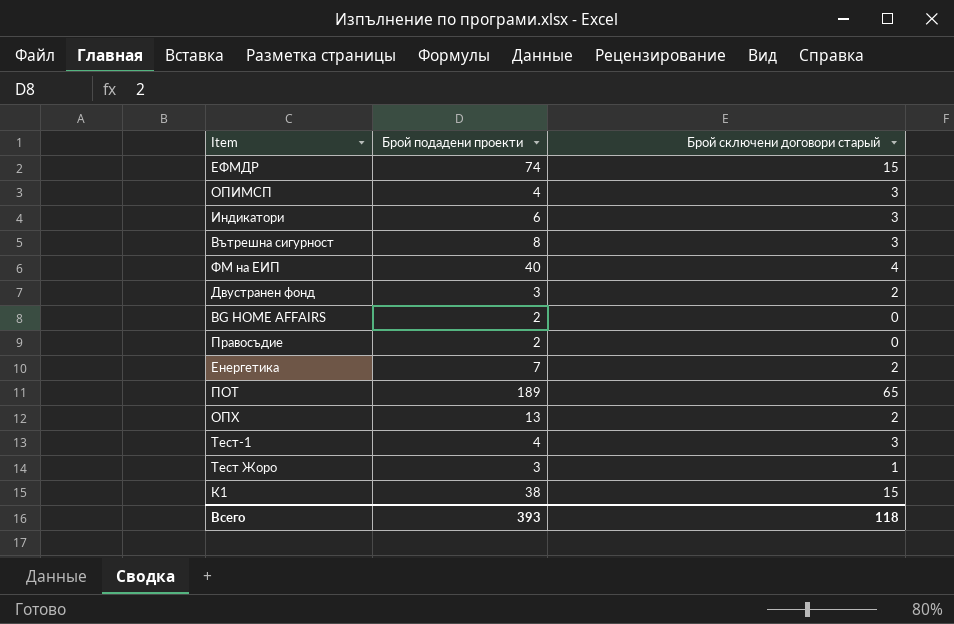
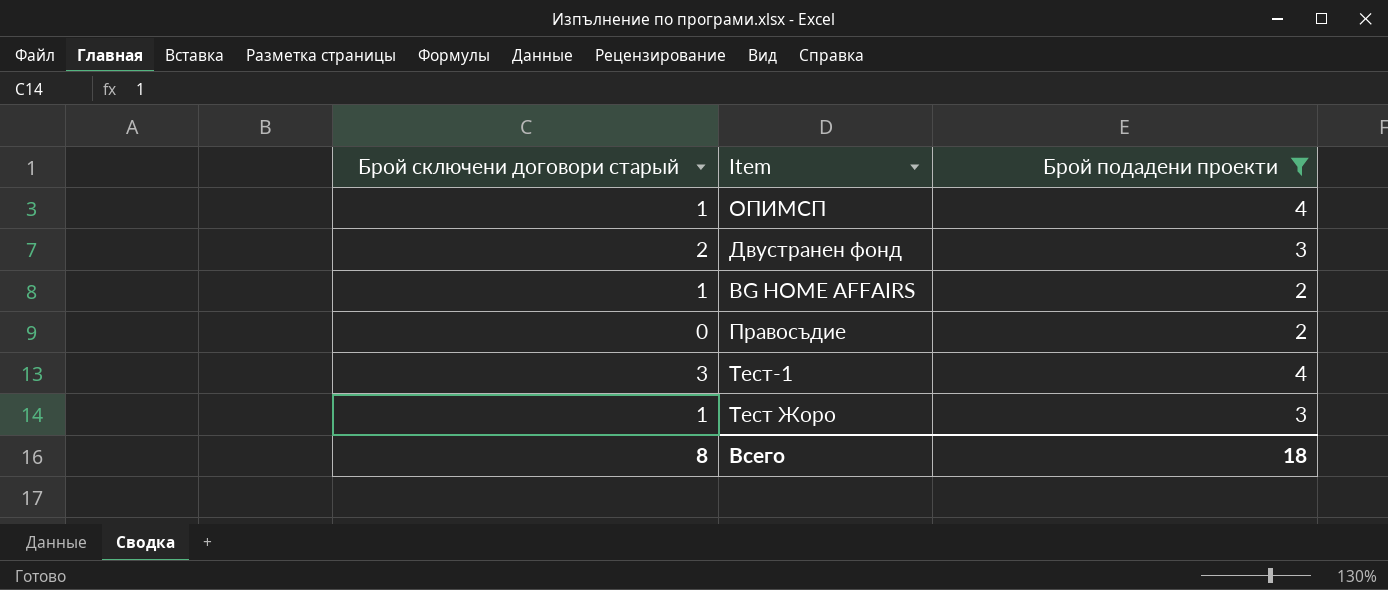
filter: none -> Брой подадени проекти <= 4
column Брой сключени договори старый | position: 3 -> 1
ОПИМСП | Брой сключени договори старый: 3 -> 1
BG HOME AFFAIRS | Брой сключени договори старый: 0 -> 1
Всего | Брой сключени договори старый: 118 -> 8
Всего | Брой подадени проекти: 393 -> 18

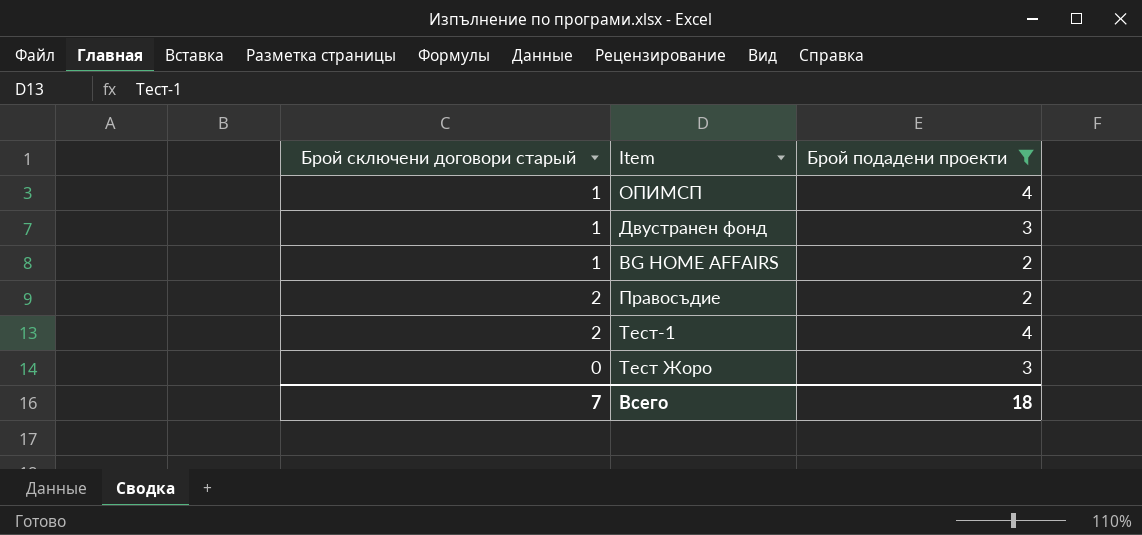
Двустранен фонд | Брой сключени договори старый: 2 -> 1
Правосъдие | Брой сключени договори старый: 0 -> 2
Тест-1 | Брой сключени договори старый: 3 -> 2
Тест Жоро | Брой сключени договори старый: 1 -> 0
Всего | Брой сключени договори старый: 8 -> 7

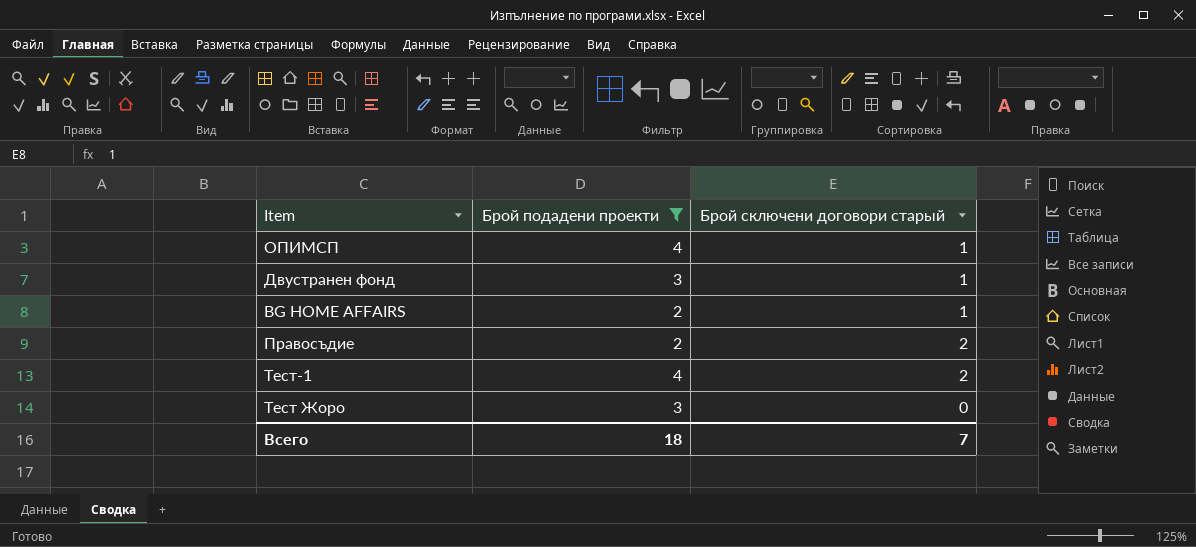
column Брой сключени договори старый | position: 1 -> 3

